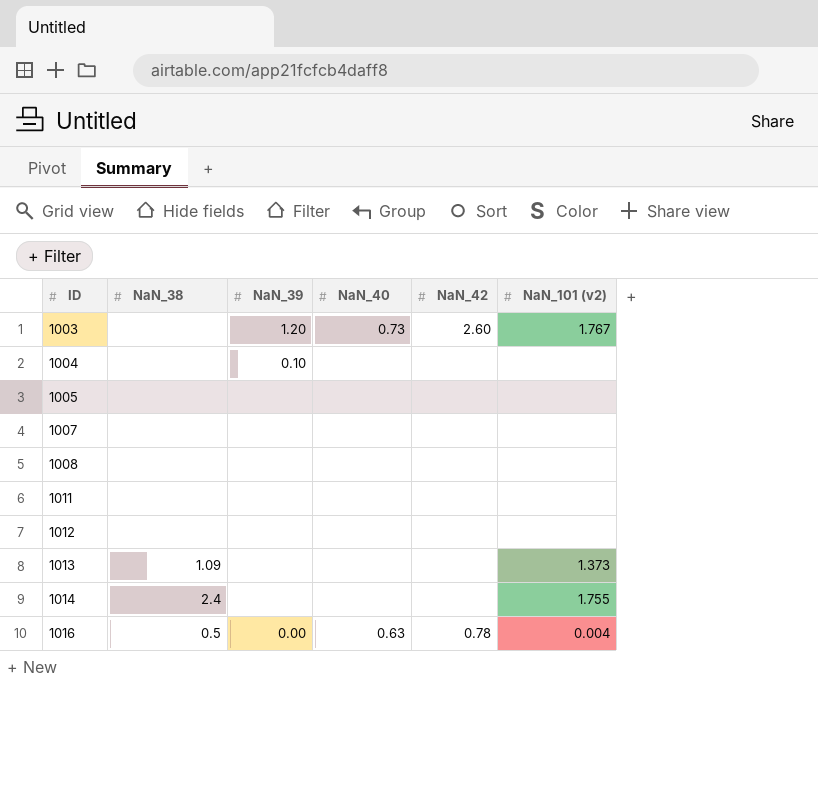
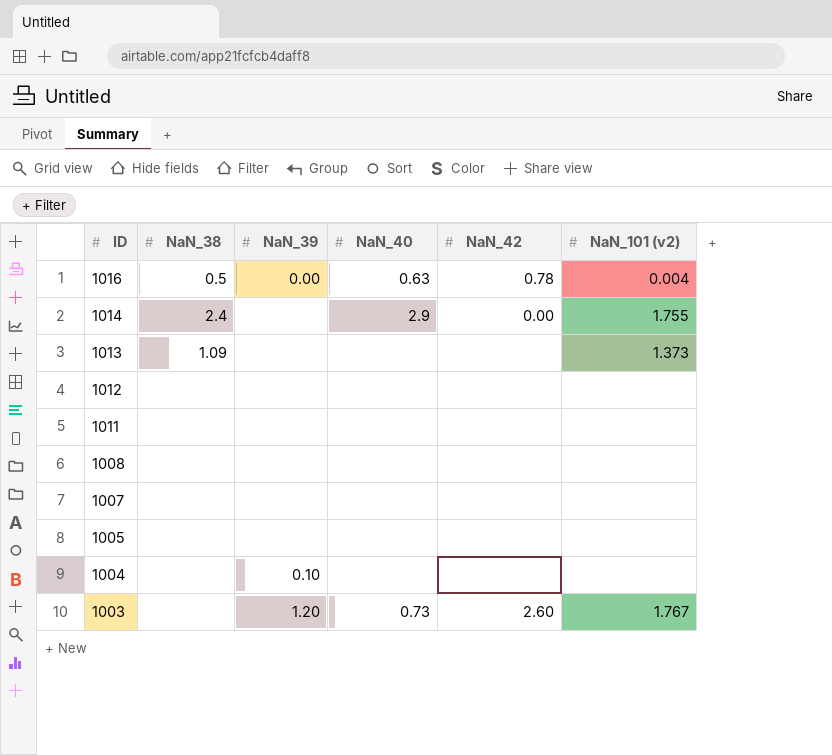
row order: ID ascending -> ID descending
1014 | NaN_40: none -> 2.9
1014 | NaN_42: none -> 0.00

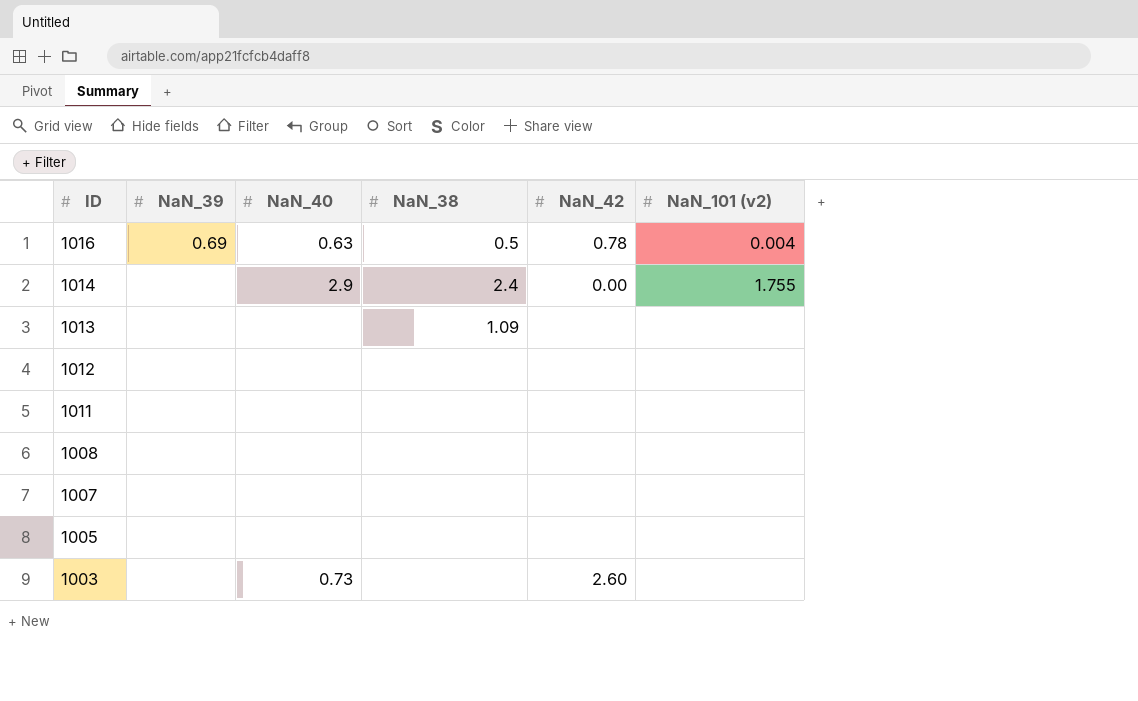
column NaN_38 | position: 2 -> 4
row 1004: none | 0.10 | none | none | none -> none
1016 | NaN_39: 0.00 -> 0.69
1013 | NaN_101 (v2): 1.373 -> none
1003 | NaN_39: 1.20 -> none
1003 | NaN_101 (v2): 1.767 -> none

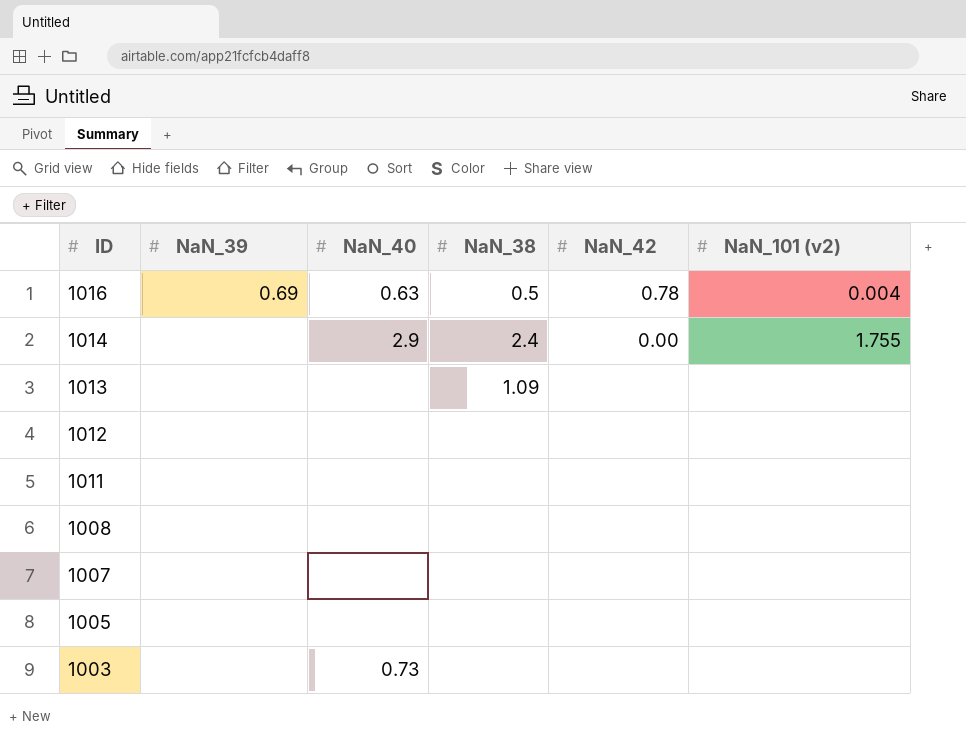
1003 | NaN_42: 2.60 -> none

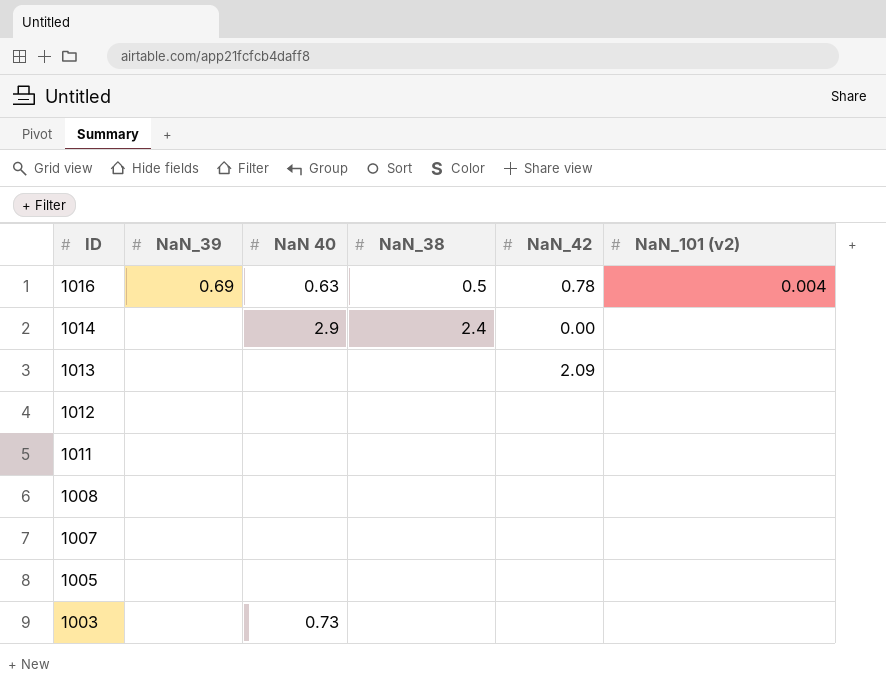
column name: NaN_40 -> NaN 40
1014 | NaN_101 (v2): 1.755 -> none
1013 | NaN_38: 1.09 -> none
1013 | NaN_42: none -> 2.09

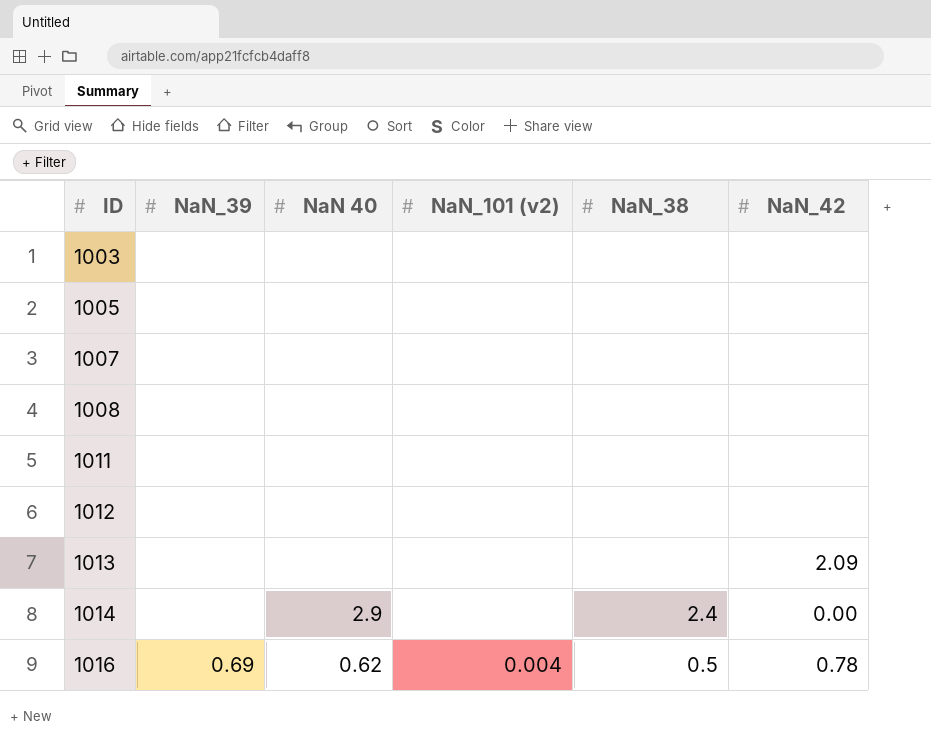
row order: ID descending -> ID ascending
column NaN_101 (v2) | position: 6 -> 4
1003 | NaN 40: 0.73 -> none
1016 | NaN 40: 0.63 -> 0.62

